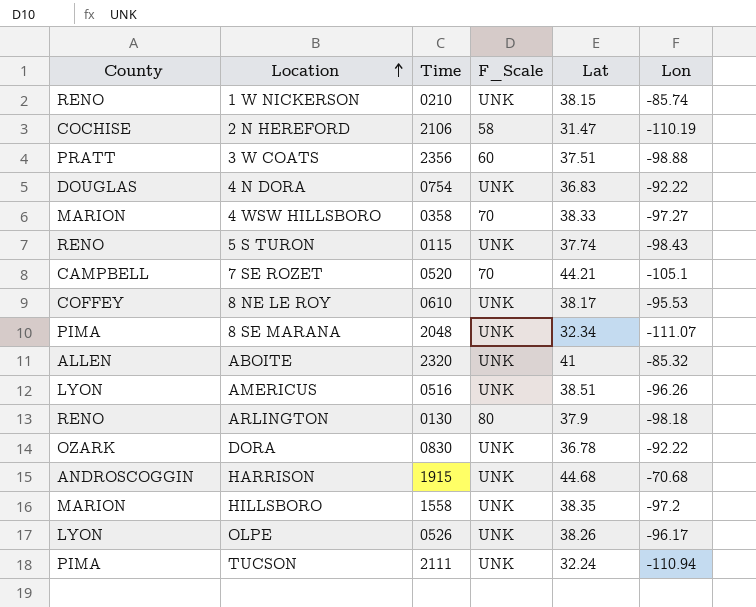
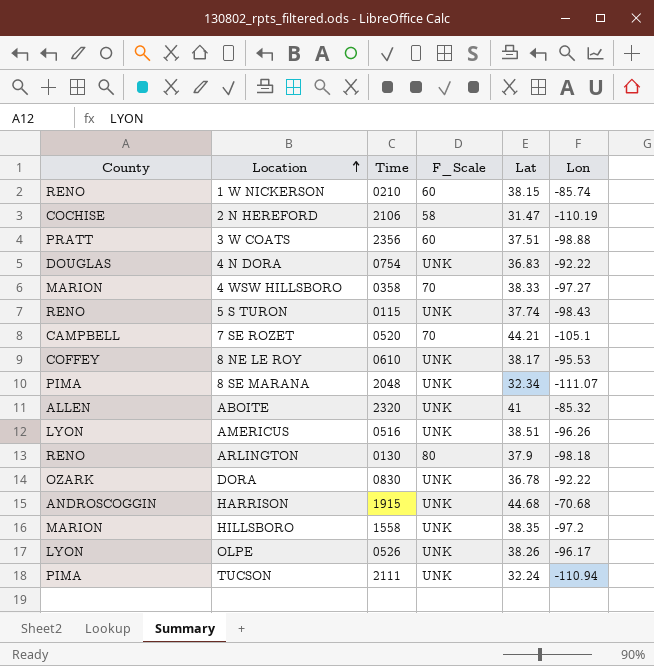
1 W NICKERSON | F_Scale: UNK -> 60

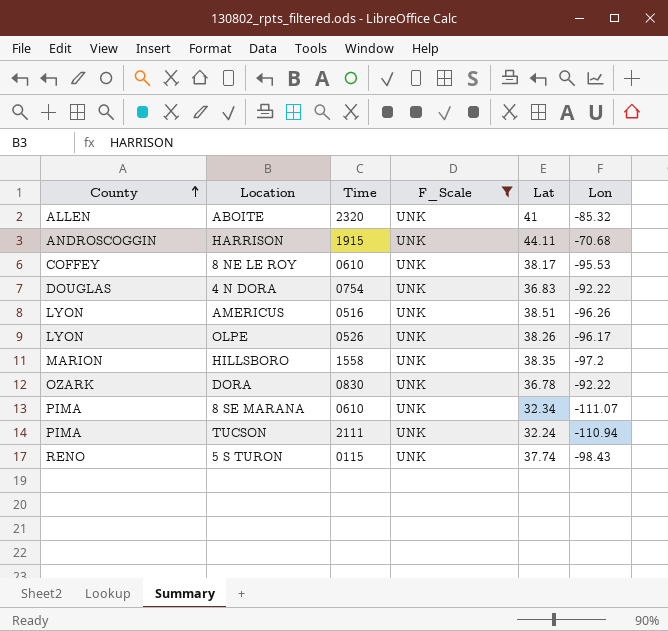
filter: none -> F_Scale = UNK
row order: Location ascending -> County ascending
HARRISON | Lat: 44.68 -> 44.11
8 SE MARANA | Time: 2048 -> 0610

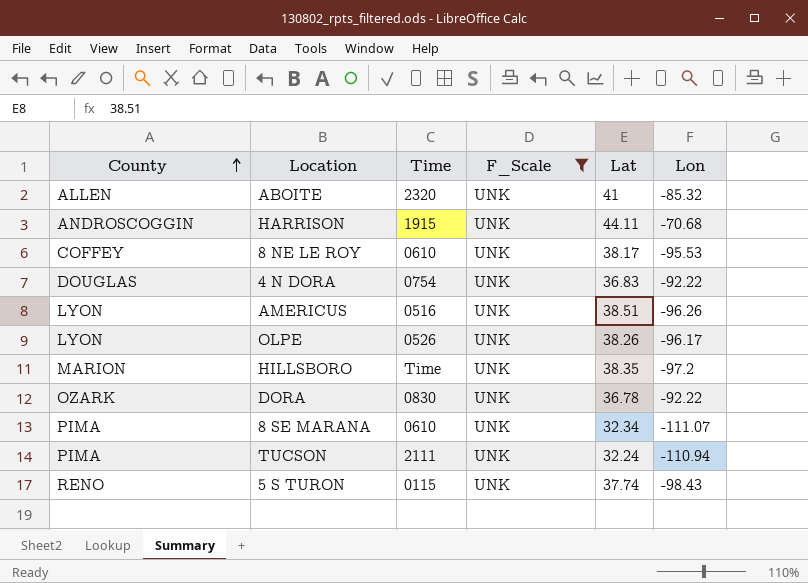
HILLSBORO | Time: 1558 -> Time

